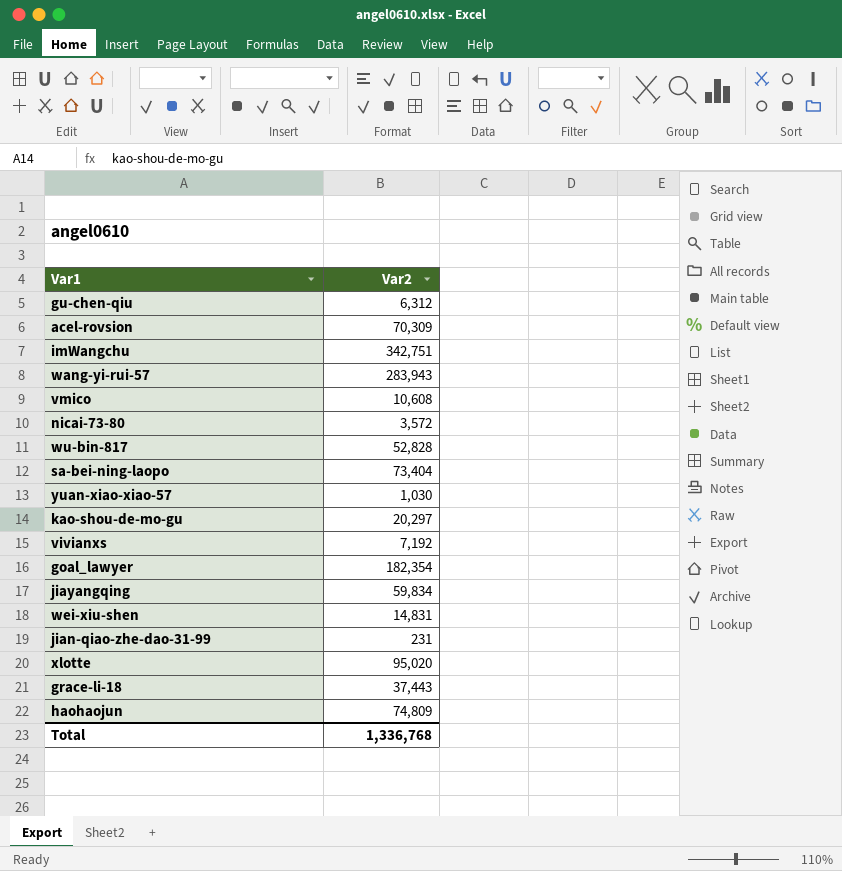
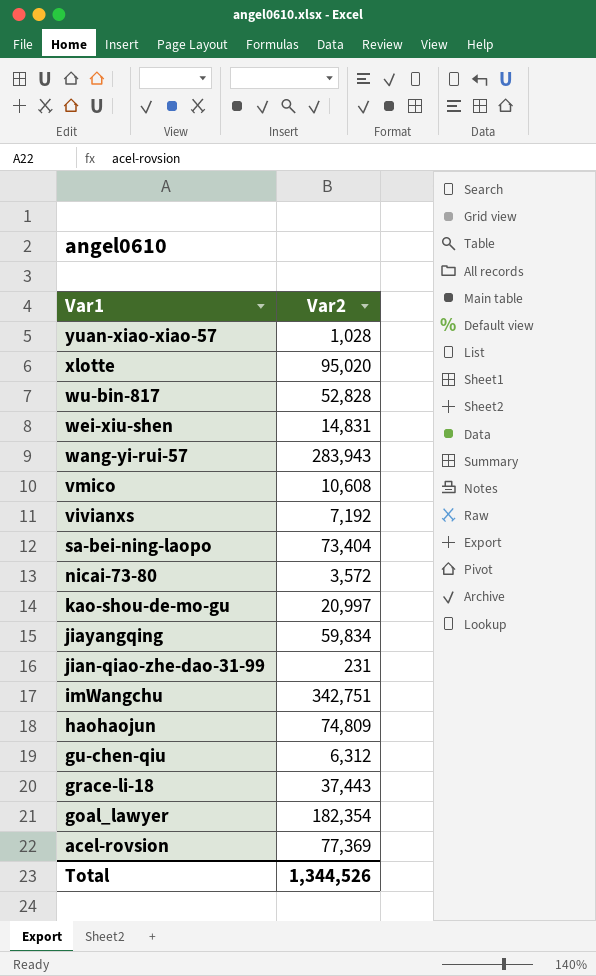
row order: none -> Var1 descending
yuan-xiao-xiao-57 | Var2: 1,030 -> 1,028
kao-shou-de-mo-gu | Var2: 20,297 -> 20,997
acel-rovsion | Var2: 70,309 -> 77,369
Total | Var2: 1,336,768 -> 1,344,526

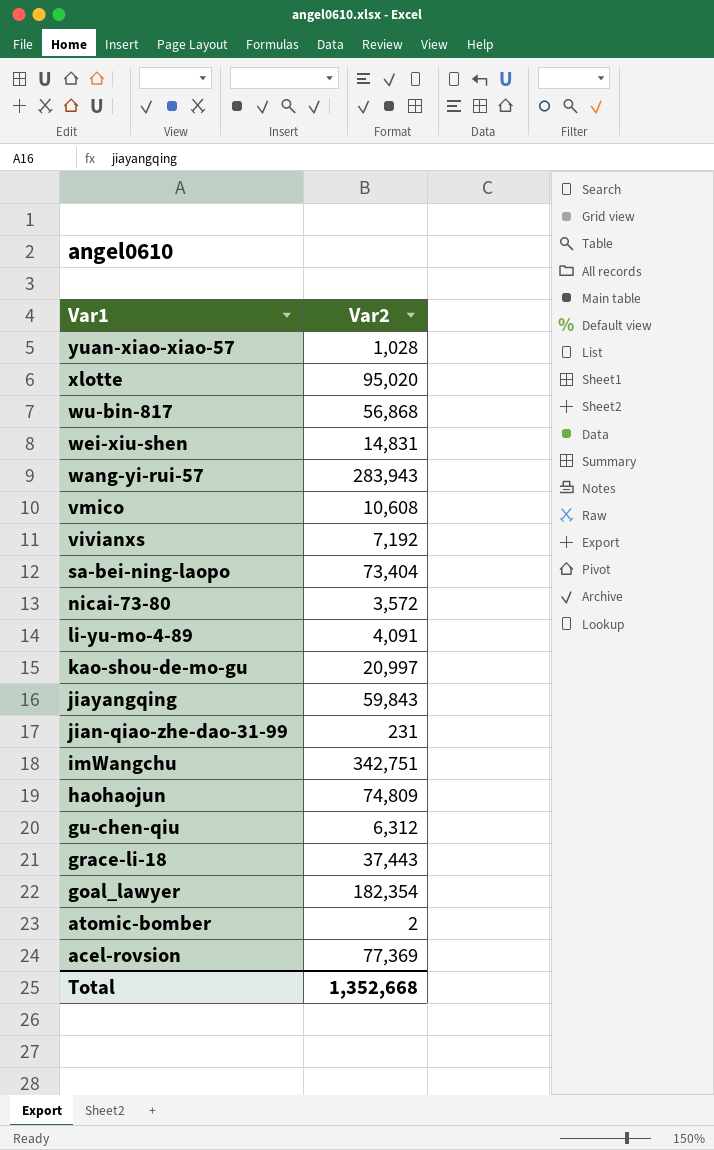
wu-bin-817 | Var2: 52,828 -> 56,868
row li-yu-mo-4-89: none -> 4,091
jiayangqing | Var2: 59,834 -> 59,843
row atomic-bomber: none -> 2
Total | Var2: 1,344,526 -> 1,352,668

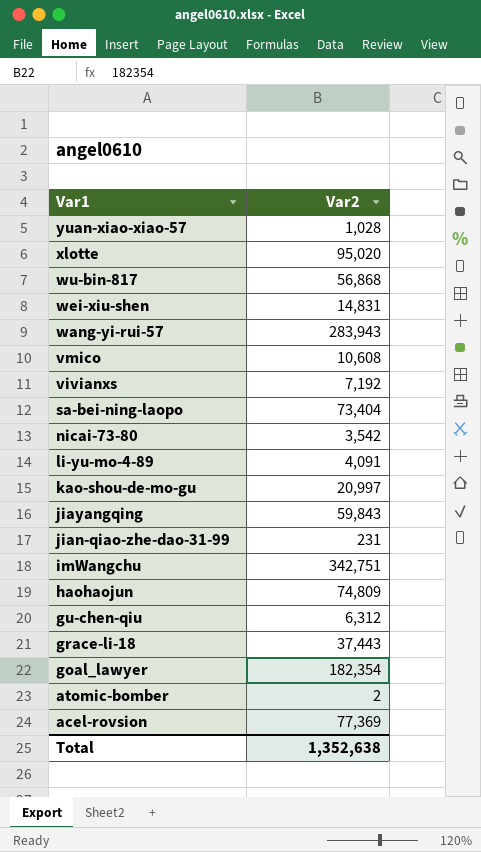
nicai-73-80 | Var2: 3,572 -> 3,542
Total | Var2: 1,352,668 -> 1,352,638

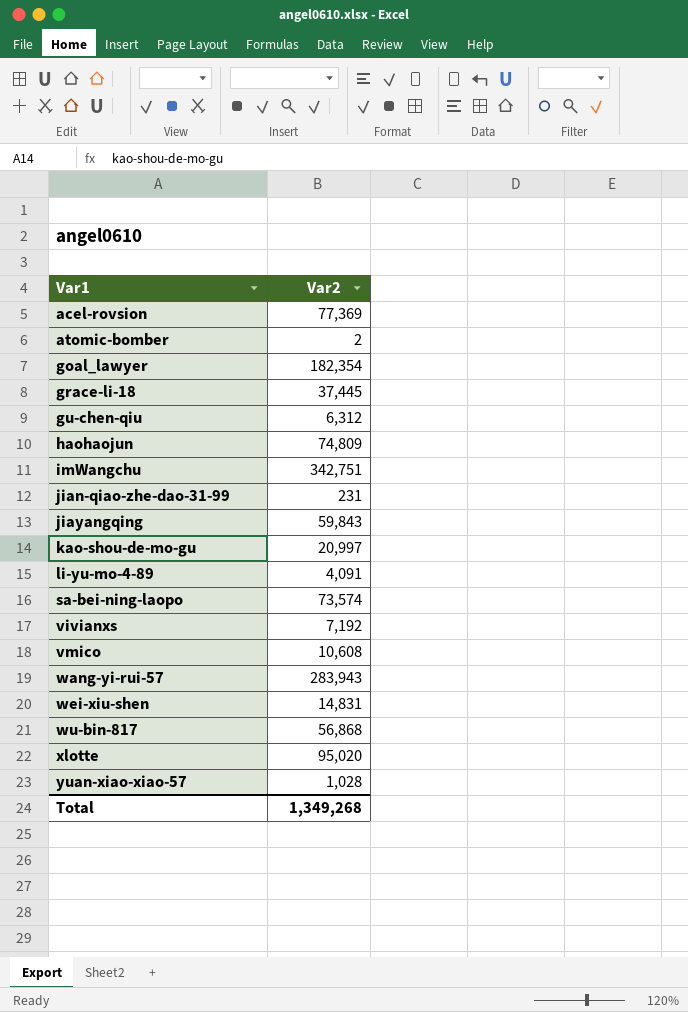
row order: Var1 descending -> Var1 ascending
row nicai-73-80: 3,542 -> none
grace-li-18 | Var2: 37,443 -> 37,445
sa-bei-ning-laopo | Var2: 73,404 -> 73,574
Total | Var2: 1,352,638 -> 1,349,268

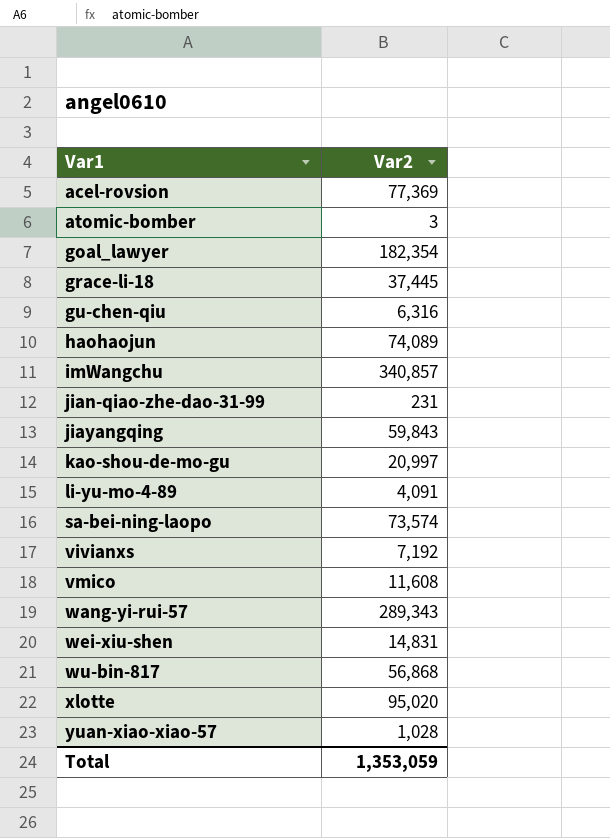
atomic-bomber | Var2: 2 -> 3
gu-chen-qiu | Var2: 6,312 -> 6,316
haohaojun | Var2: 74,809 -> 74,089
imWangchu | Var2: 342,751 -> 340,857
vmico | Var2: 10,608 -> 11,608
wang-yi-rui-57 | Var2: 283,943 -> 289,343
Total | Var2: 1,349,268 -> 1,353,059

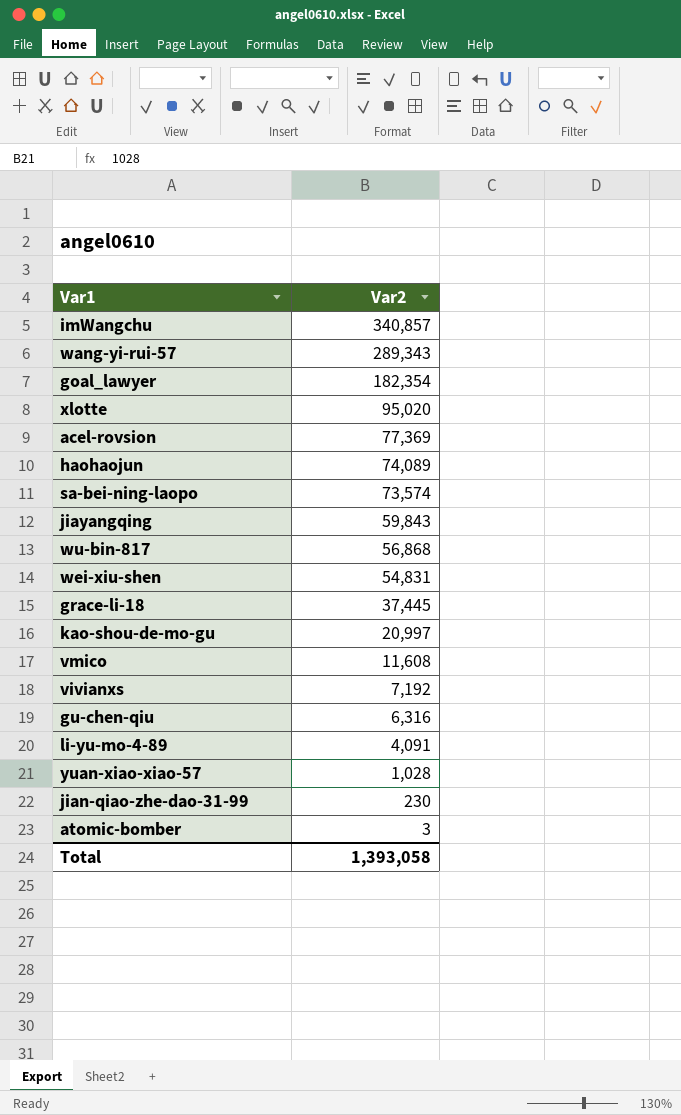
row order: Var1 ascending -> Var2 descending
wei-xiu-shen | Var2: 14,831 -> 54,831
jian-qiao-zhe-dao-31-99 | Var2: 231 -> 230
Total | Var2: 1,353,059 -> 1,393,058

